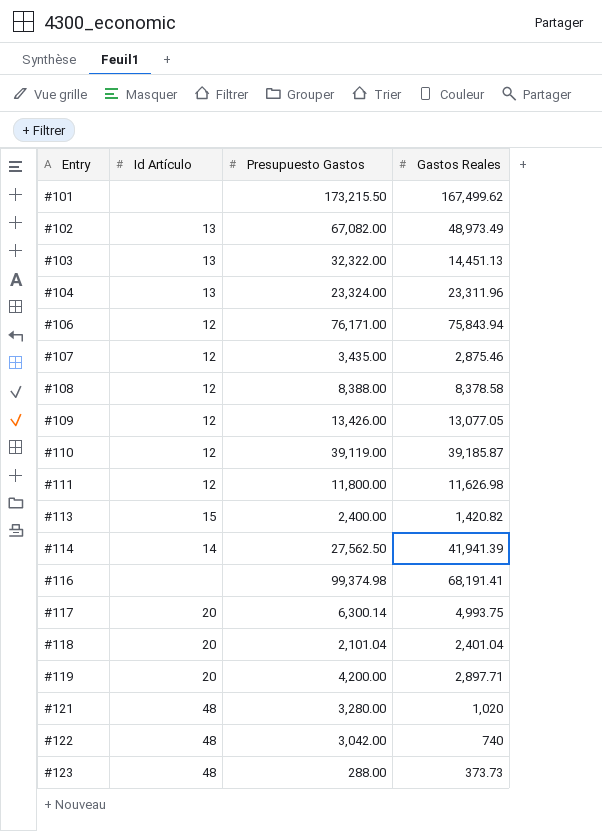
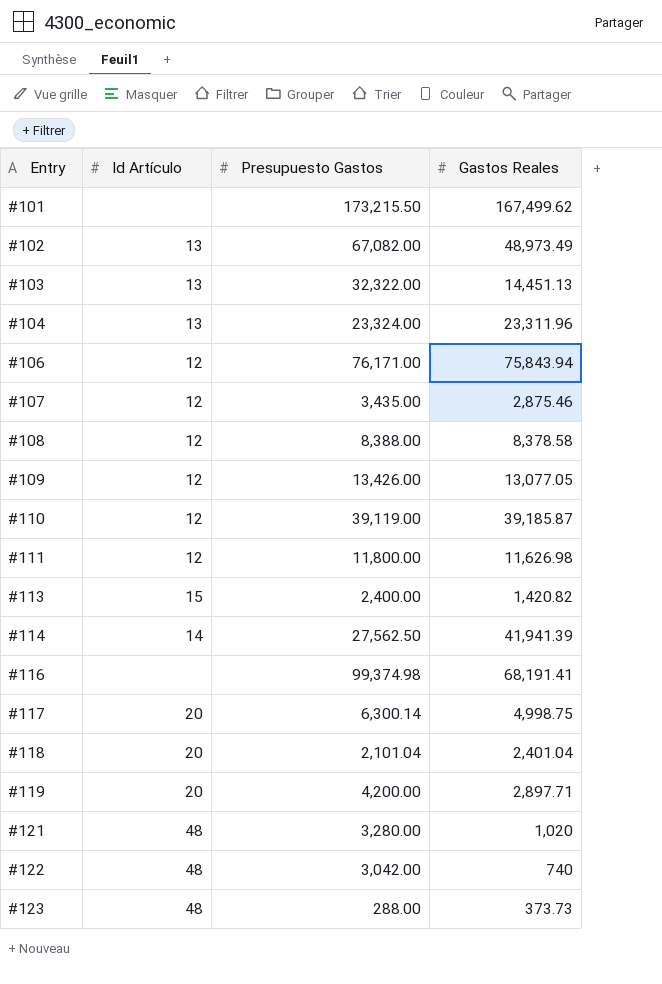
#117 | Gastos Reales: 4,993.75 -> 4,998.75

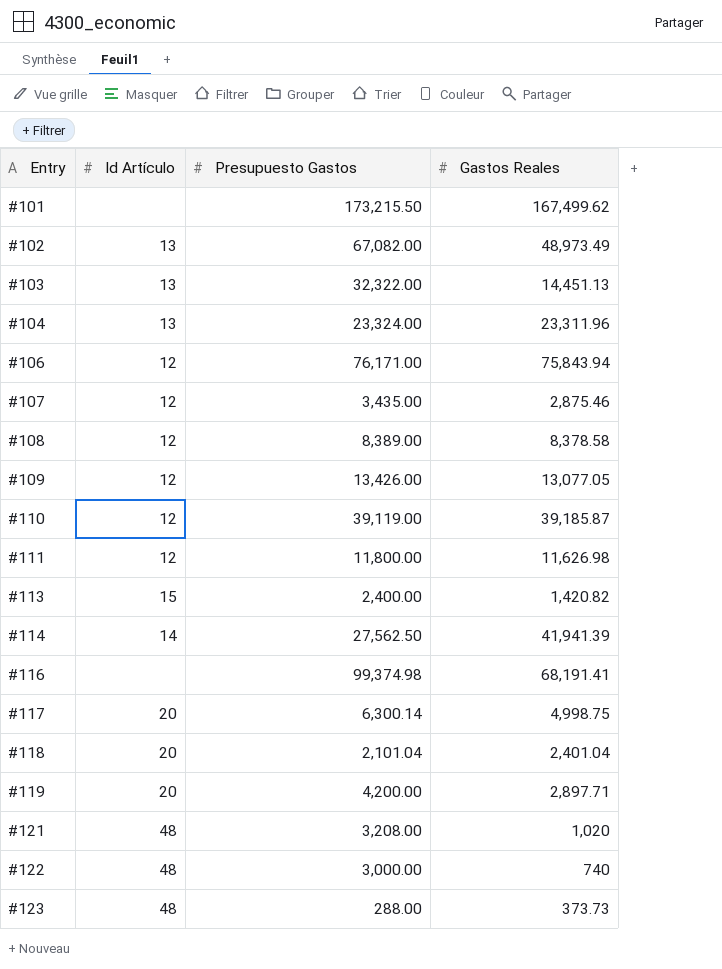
#108 | Presupuesto Gastos: 8,388.00 -> 8,389.00
#121 | Presupuesto Gastos: 3,280.00 -> 3,208.00
#122 | Presupuesto Gastos: 3,042.00 -> 3,000.00

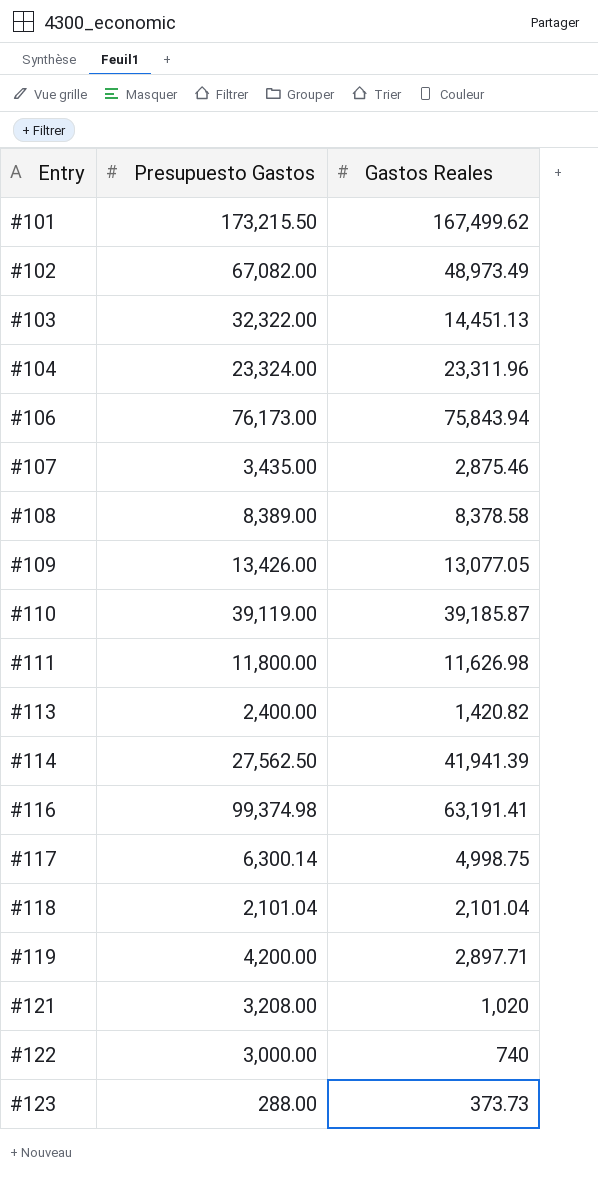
column Id Artículo | position: 2 -> none
#106 | Presupuesto Gastos: 76,171.00 -> 76,173.00
#116 | Gastos Reales: 68,191.41 -> 63,191.41
#118 | Gastos Reales: 2,401.04 -> 2,101.04

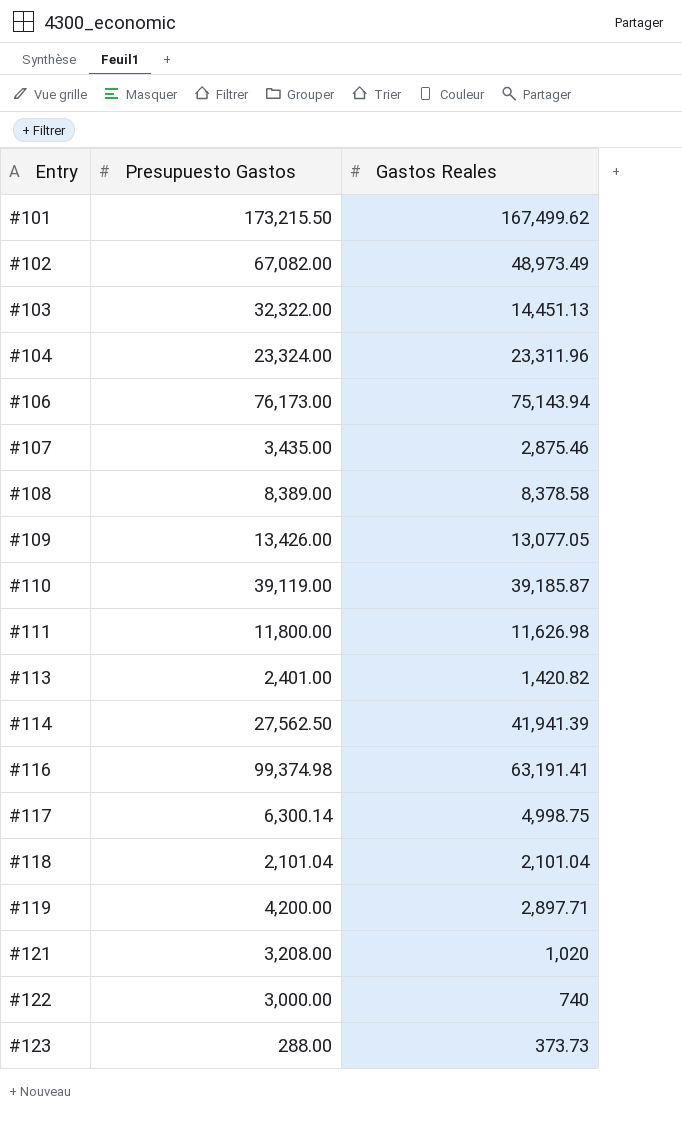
#106 | Gastos Reales: 75,843.94 -> 75,143.94
#113 | Presupuesto Gastos: 2,400.00 -> 2,401.00

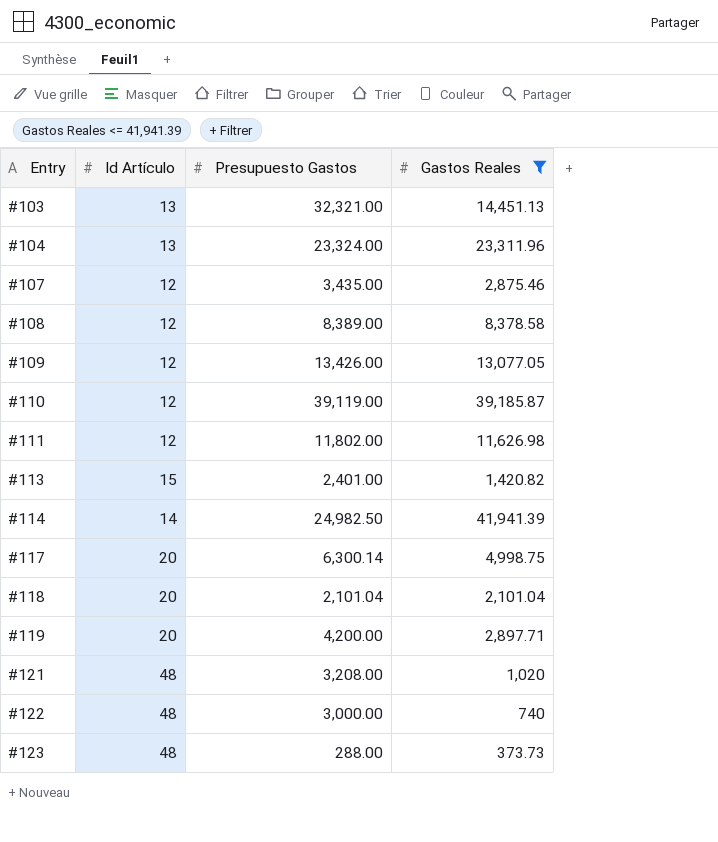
filter: none -> Gastos Reales <= 41,941.39
column Id Artículo | position: none -> 2
#103 | Presupuesto Gastos: 32,322.00 -> 32,321.00
#111 | Presupuesto Gastos: 11,800.00 -> 11,802.00
#114 | Presupuesto Gastos: 27,562.50 -> 24,982.50

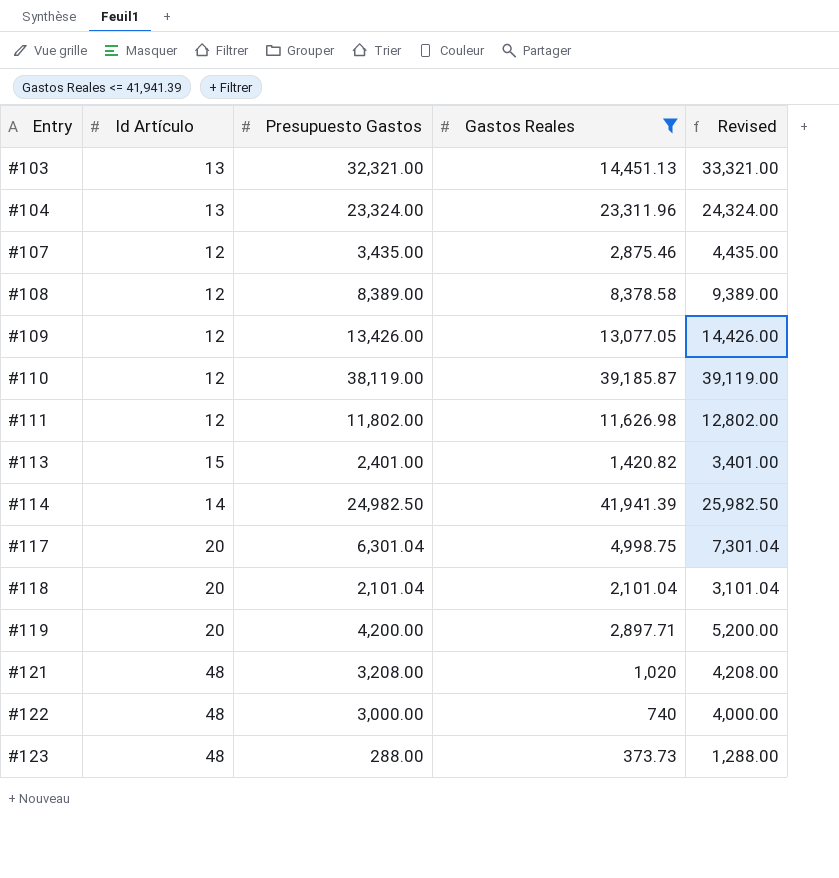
column Revised | formula: none -> [Presupuesto Gastos] + 1000
#110 | Presupuesto Gastos: 39,119.00 -> 38,119.00
#117 | Presupuesto Gastos: 6,300.14 -> 6,301.04

